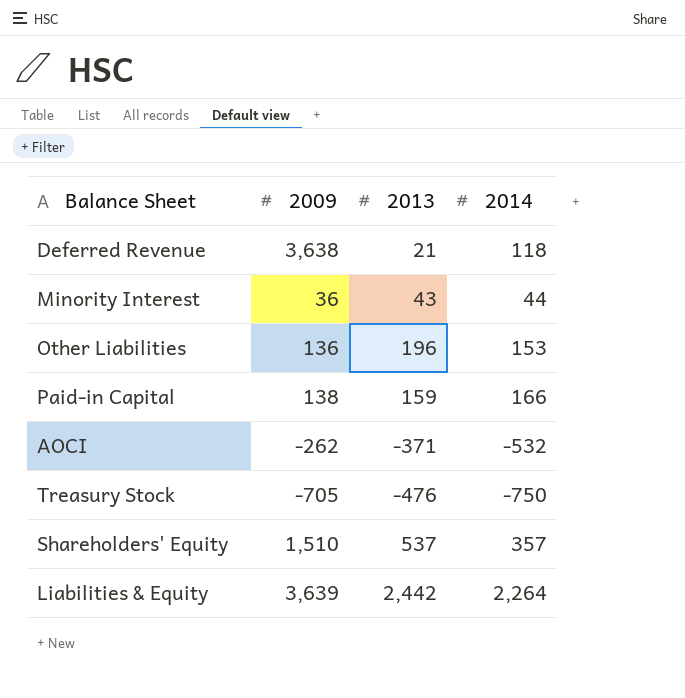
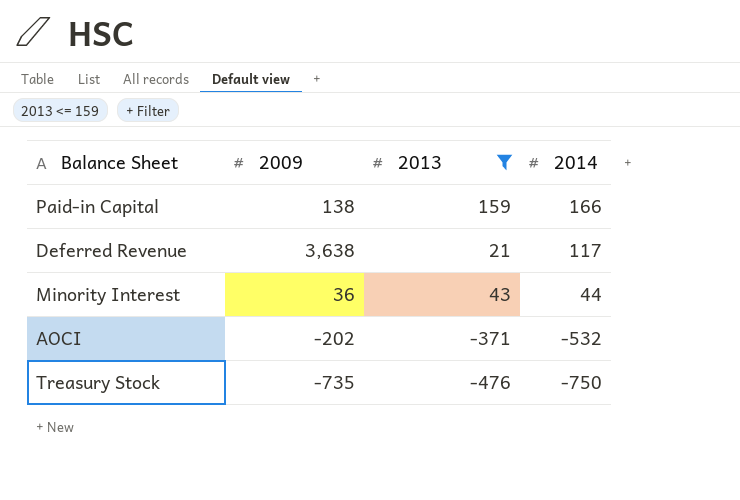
filter: none -> 2013 <= 159
row order: none -> 2014 descending
Deferred Revenue | 2014: 118 -> 117
AOCI | 2009: -262 -> -202
Treasury Stock | 2009: -705 -> -735

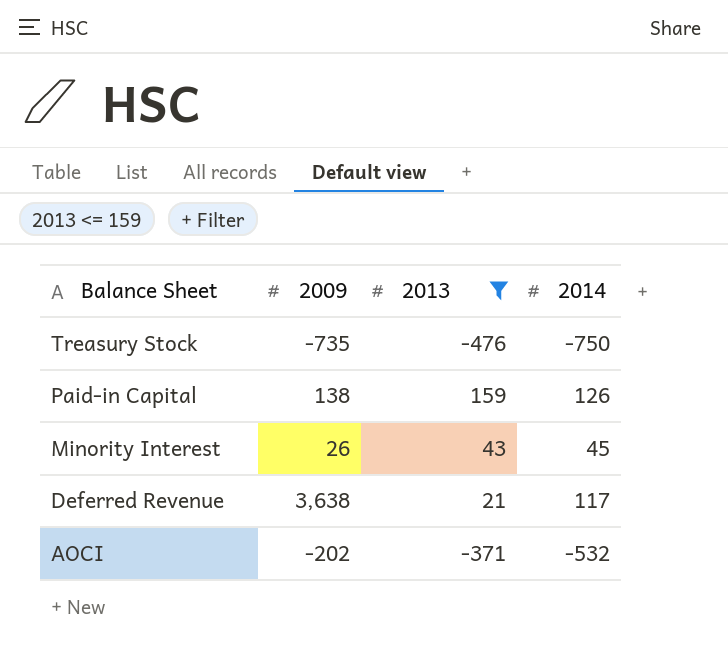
row order: 2014 descending -> Balance Sheet descending
Paid-in Capital | 2014: 166 -> 126
Minority Interest | 2009: 36 -> 26
Minority Interest | 2014: 44 -> 45

